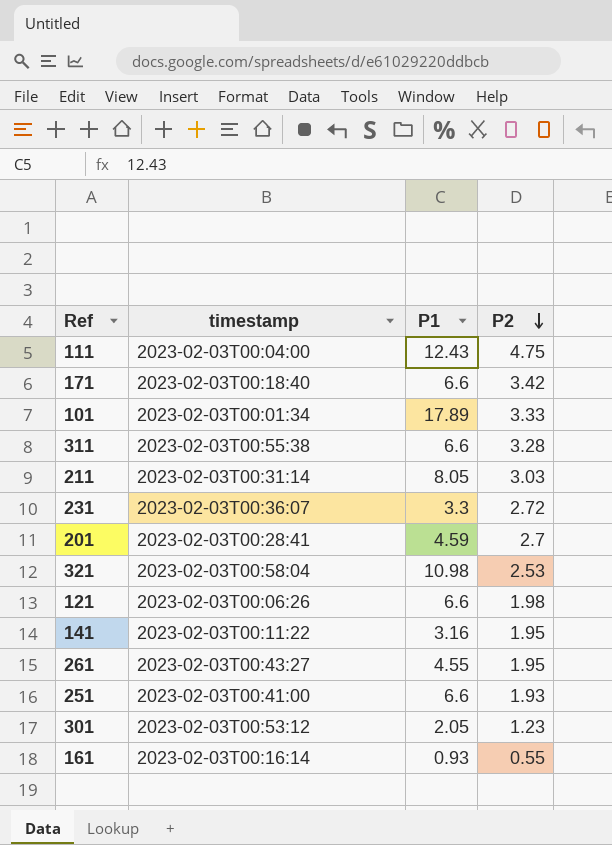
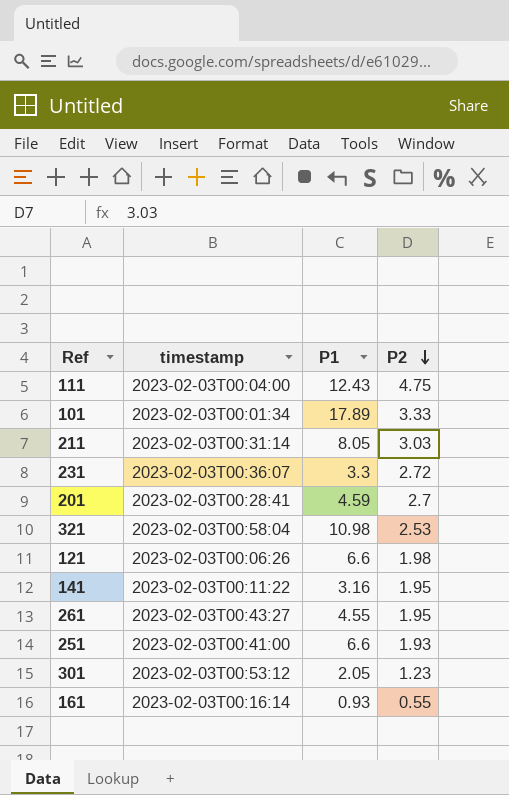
row 171: 2023-02-03T00:18:40 | 6.6 | 3.42 -> none
row 311: 2023-02-03T00:55:38 | 6.6 | 3.28 -> none

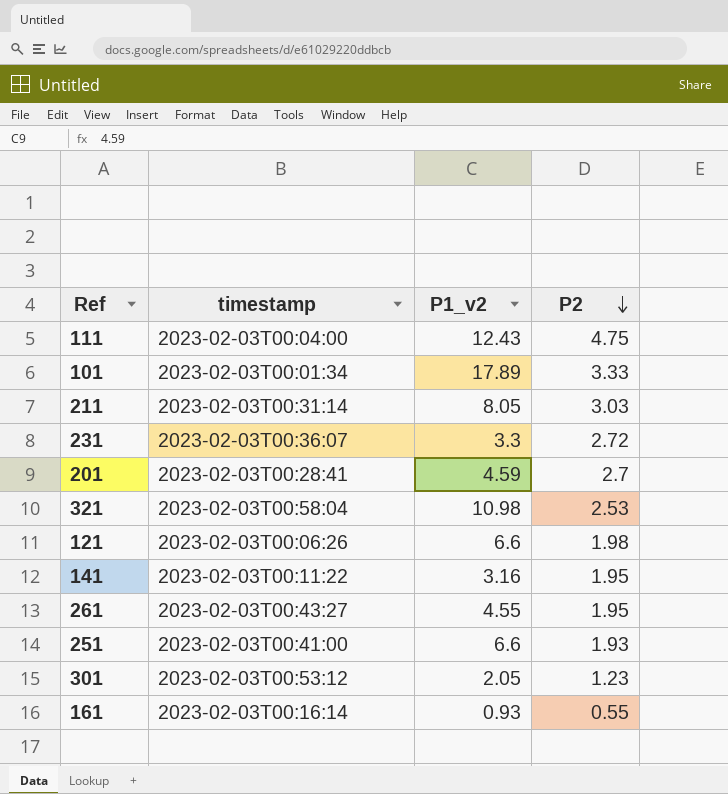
column name: P1 -> P1_v2

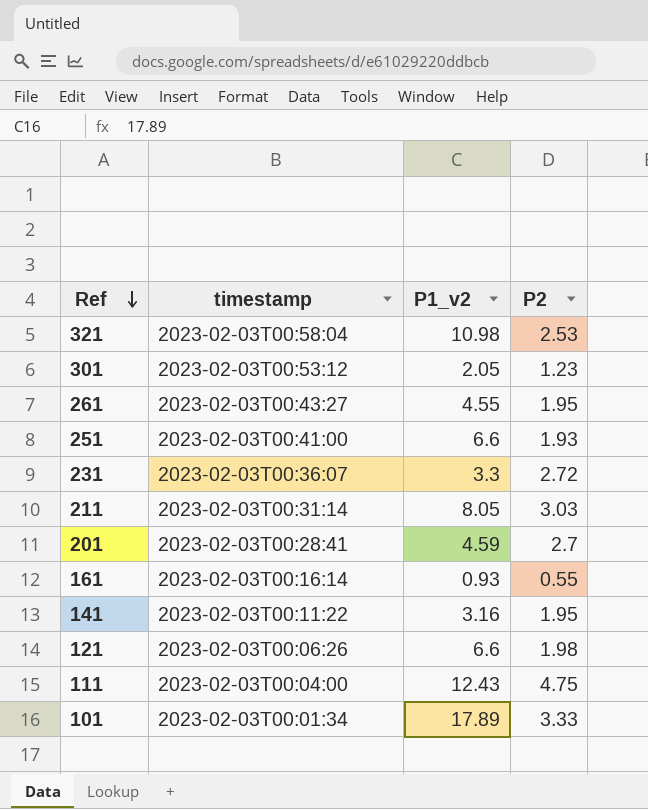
row order: P2 descending -> Ref descending

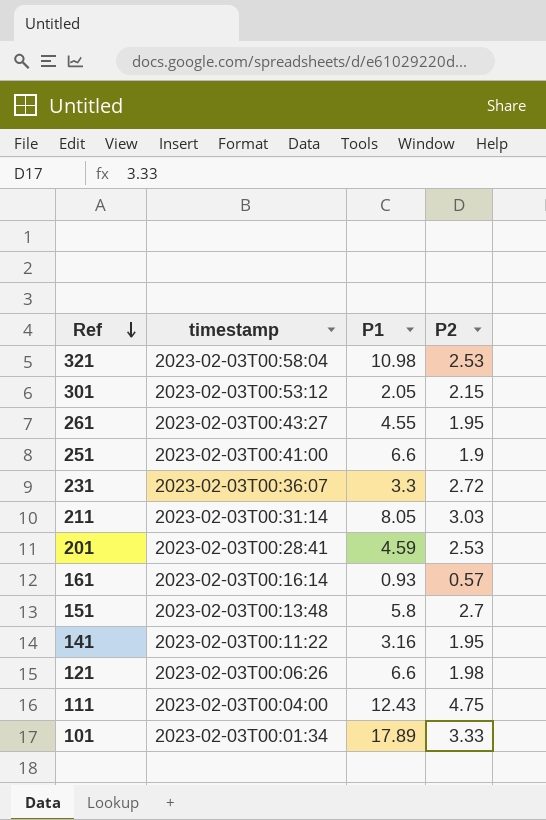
column name: P1_v2 -> P1
301 | P2: 1.23 -> 2.15
251 | P2: 1.93 -> 1.9
201 | P2: 2.7 -> 2.53
161 | P2: 0.55 -> 0.57
row 151: none -> 2023-02-03T00:13:48 | 5.8 | 2.7

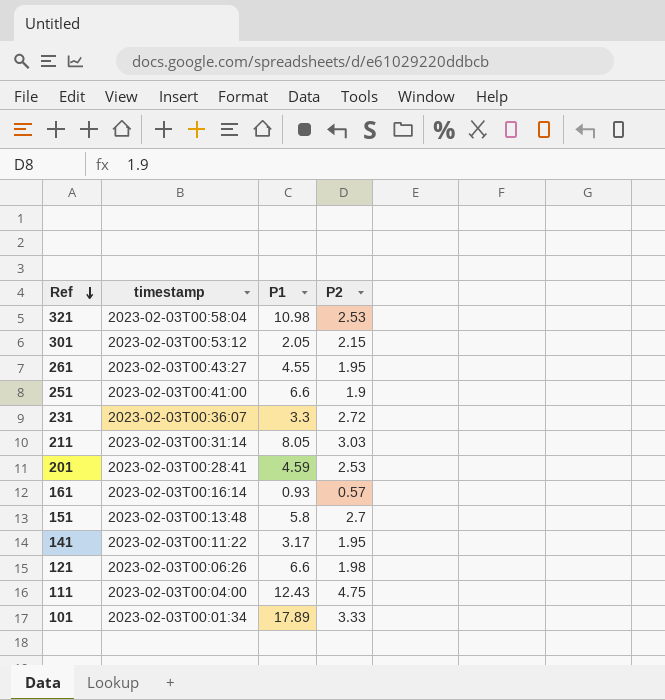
141 | P1: 3.16 -> 3.17

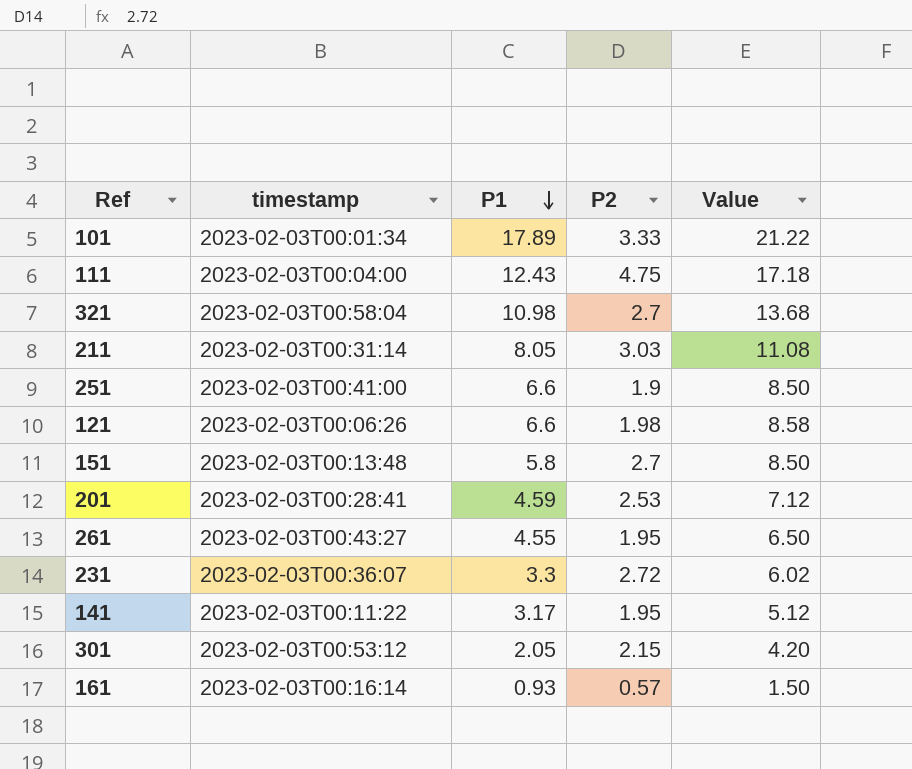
row order: Ref descending -> P1 descending
column Value | formula: none -> [P1] + [P2]
321 | P2: 2.53 -> 2.7

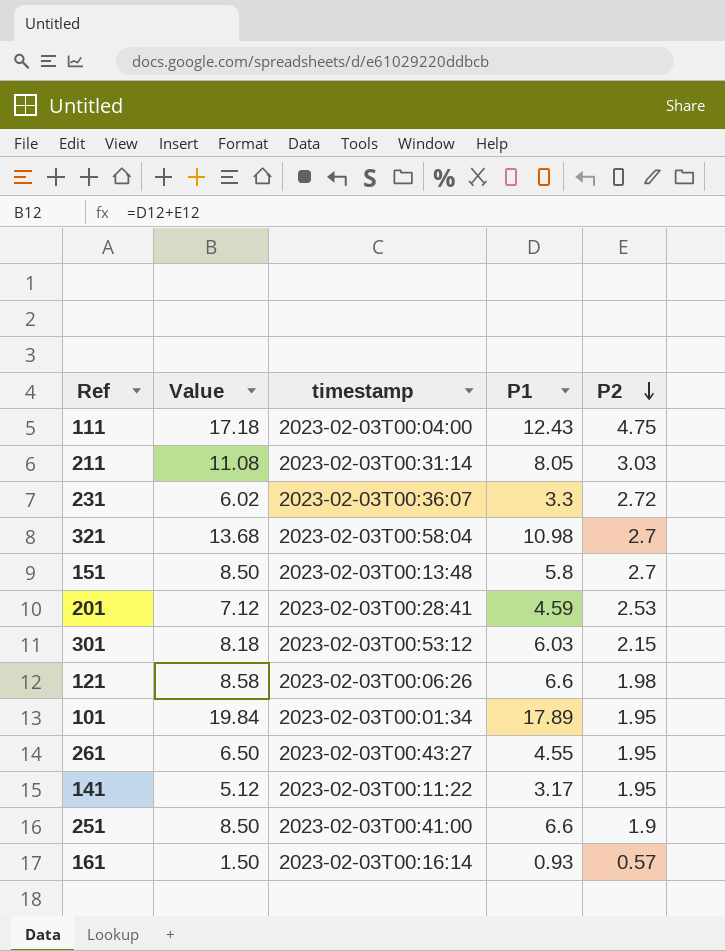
row order: P1 descending -> P2 descending
column Value | position: 5 -> 2
301 | Value: 4.20 -> 8.18
301 | P1: 2.05 -> 6.03
101 | Value: 21.22 -> 19.84
101 | P2: 3.33 -> 1.95

